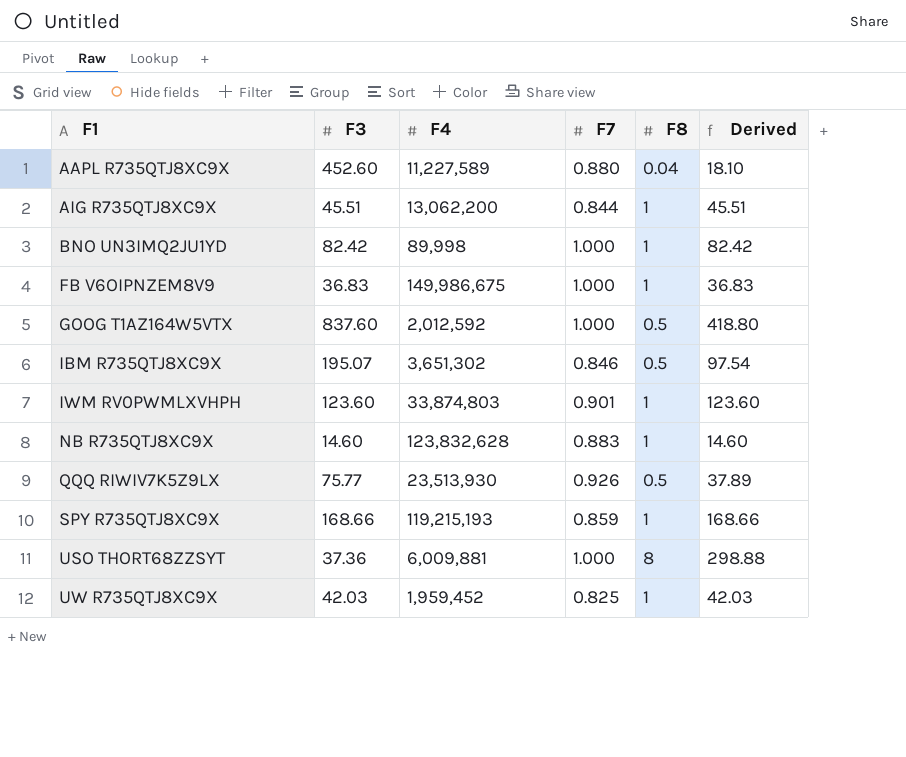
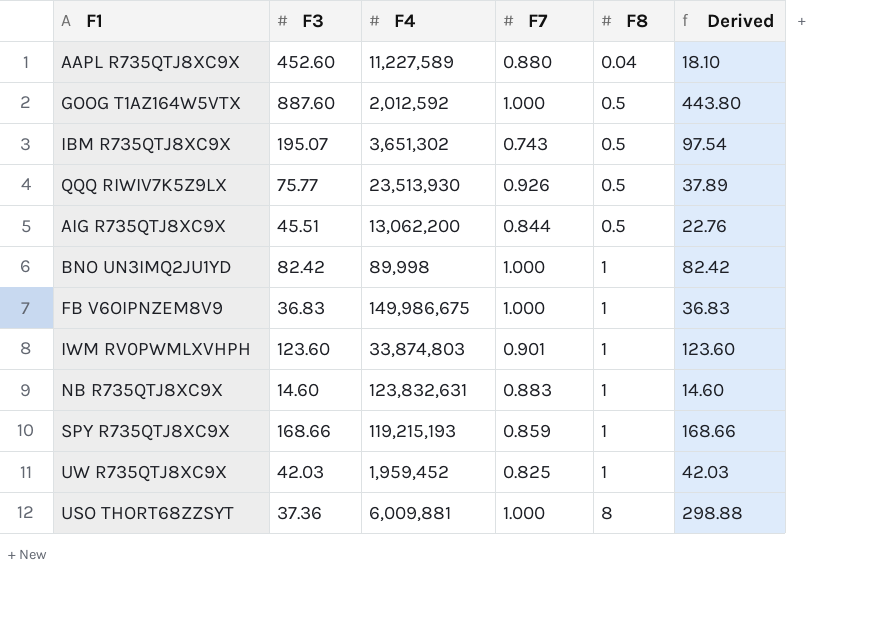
row order: F1 ascending -> F8 ascending
GOOG T1AZ164W5VTX | F3: 837.60 -> 887.60
GOOG T1AZ164W5VTX | Derived: 418.80 -> 443.80
IBM R735QTJ8XC9X | F7: 0.846 -> 0.743
AIG R735QTJ8XC9X | F8: 1 -> 0.5
AIG R735QTJ8XC9X | Derived: 45.51 -> 22.76
NB R735QTJ8XC9X | F4: 123,832,628 -> 123,832,631

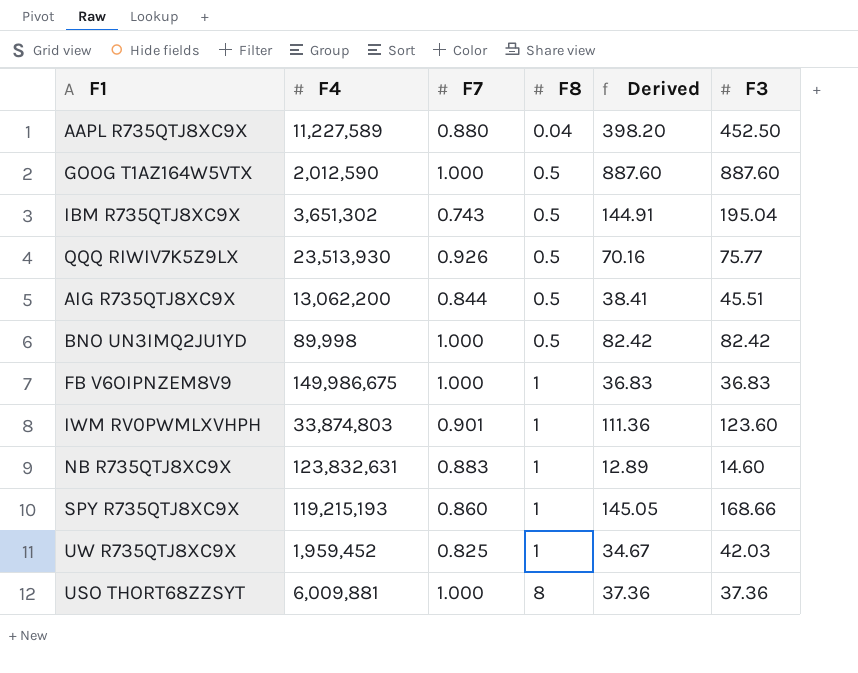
column Derived | formula: [F3] * [F8] -> [F7] * [F3]
column F3 | position: 2 -> 6
AAPL R735QTJ8XC9X | F3: 452.60 -> 452.50
GOOG T1AZ164W5VTX | F4: 2,012,592 -> 2,012,590
IBM R735QTJ8XC9X | F3: 195.07 -> 195.04
BNO UN3IMQ2JU1YD | F8: 1 -> 0.5
SPY R735QTJ8XC9X | F7: 0.859 -> 0.860

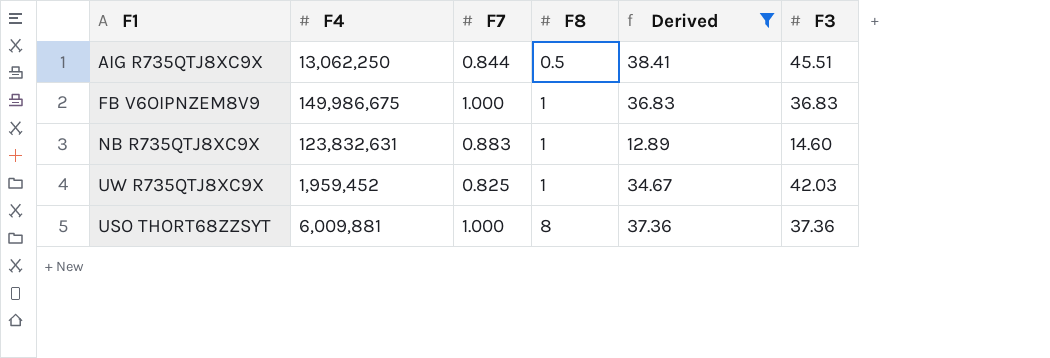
filter: none -> Derived <= 38.41
AIG R735QTJ8XC9X | F4: 13,062,200 -> 13,062,250

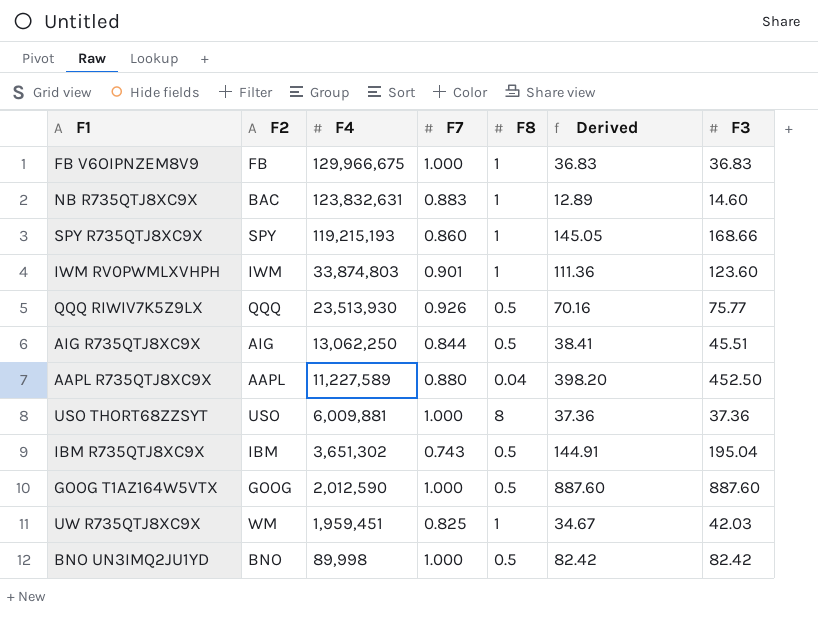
filter: Derived <= 38.41 -> none
row order: F8 ascending -> F4 descending
column F2 | position: none -> 2
FB V6OIPNZEM8V9 | F4: 149,986,675 -> 129,966,675
UW R735QTJ8XC9X | F4: 1,959,452 -> 1,959,451

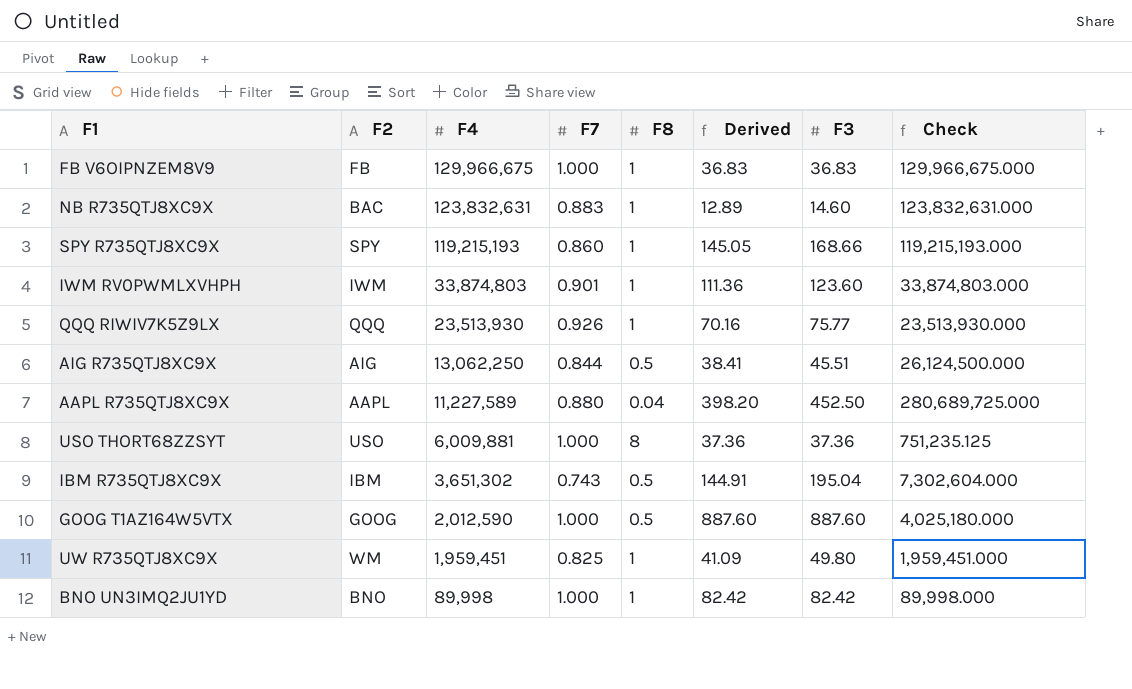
column Check | formula: none -> [F4] / [F8]
QQQ RIWIV7K5Z9LX | F8: 0.5 -> 1
UW R735QTJ8XC9X | Derived: 34.67 -> 41.09
UW R735QTJ8XC9X | F3: 42.03 -> 49.80
BNO UN3IMQ2JU1YD | F8: 0.5 -> 1

